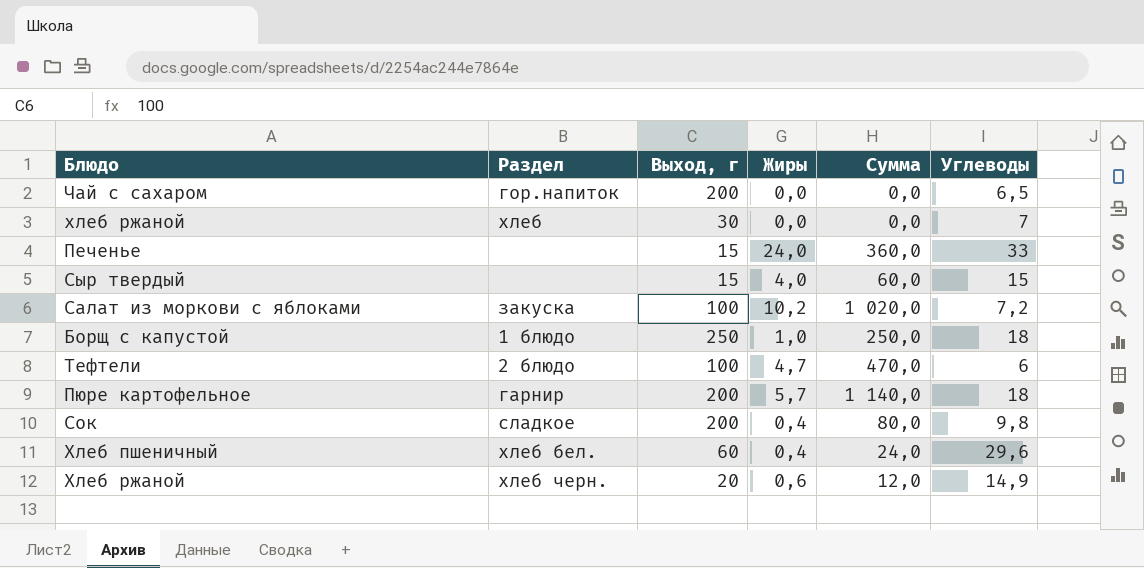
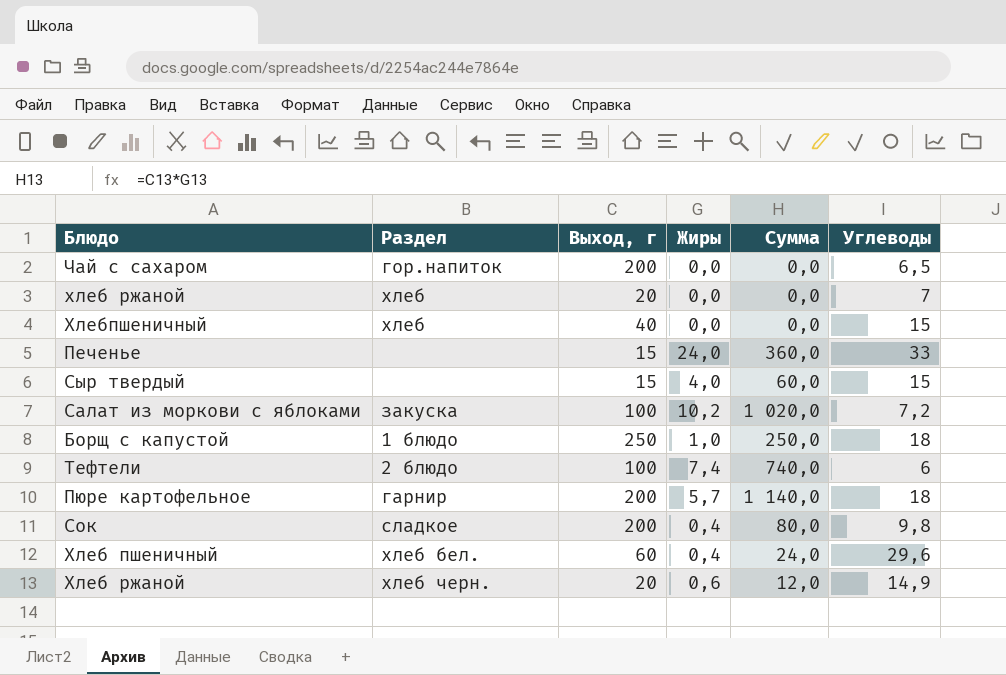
хлеб ржаной | Выход, г: 30 -> 20
row Хлебпшеничный: none -> хлеб | 40 | 0,0 | 0,0 | 15
Тефтели | Жиры: 4,7 -> 7,4
Тефтели | Сумма: 470,0 -> 740,0

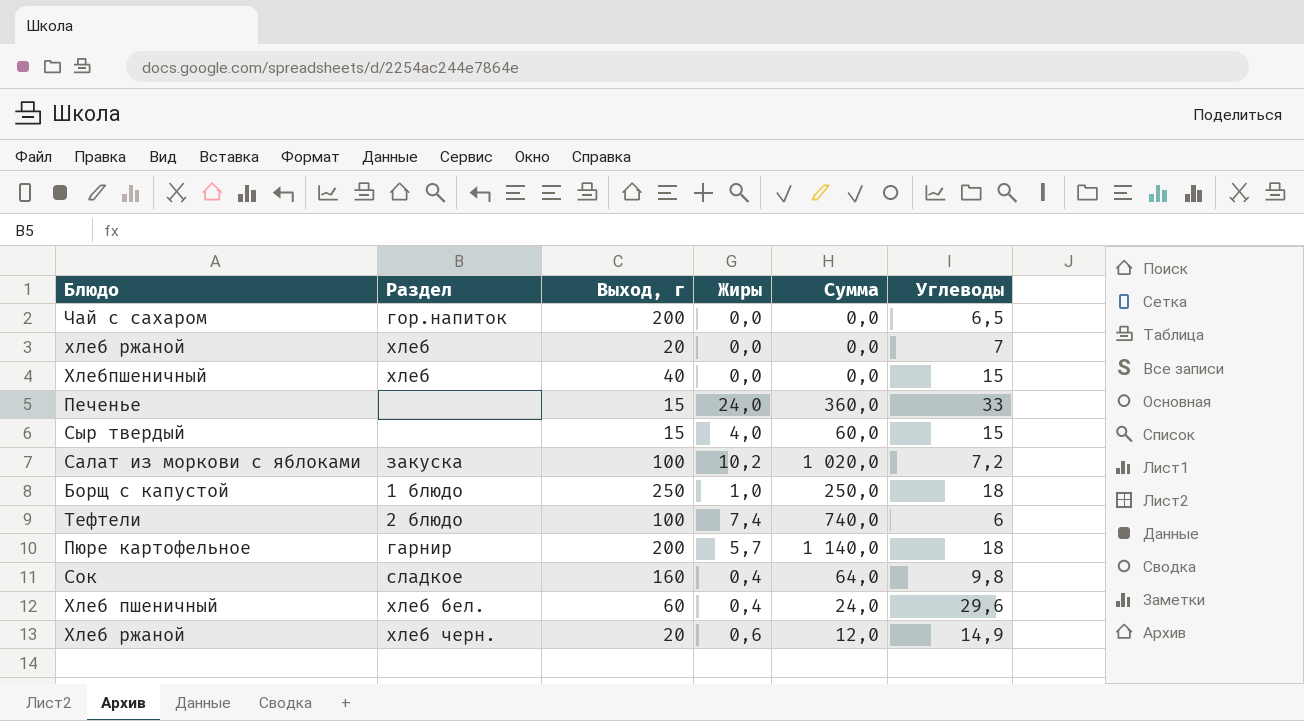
Сок | Выход, г: 200 -> 160
Сок | Сумма: 80,0 -> 64,0

